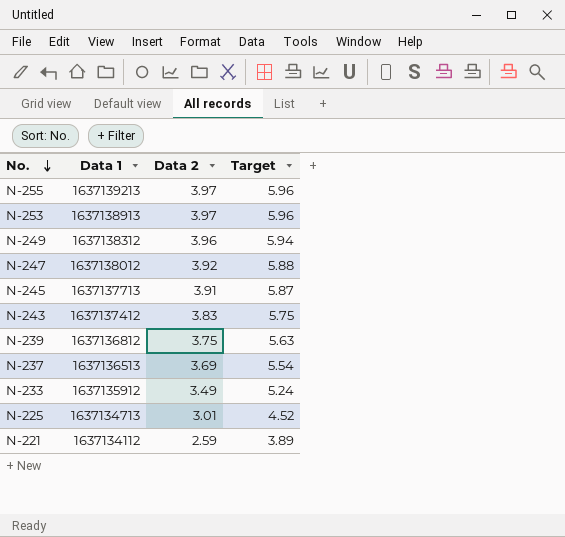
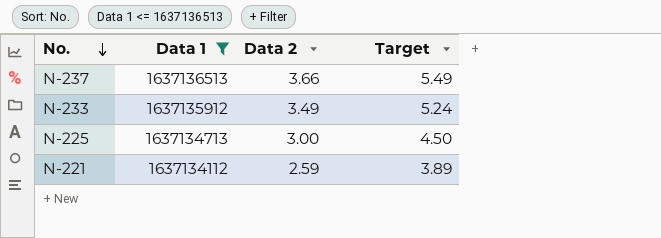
filter: none -> Data 1 <= 1637136513
N-237 | Data 2: 3.69 -> 3.66
N-237 | Target: 5.54 -> 5.49
N-225 | Data 2: 3.01 -> 3.00
N-225 | Target: 4.52 -> 4.50

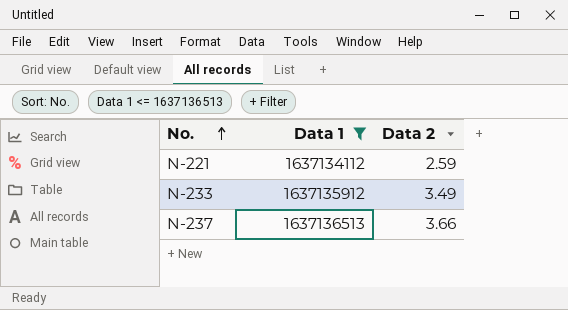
row order: No. descending -> No. ascending
column Target | formula: [Data 2] * 1.5 -> none
row N-225: 1637134713 | 3.00 | 4.50 -> none

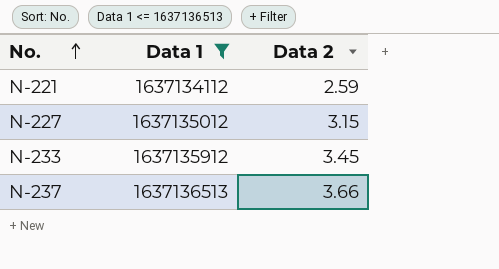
row N-227: none -> 1637135012 | 3.15
N-233 | Data 2: 3.49 -> 3.45

